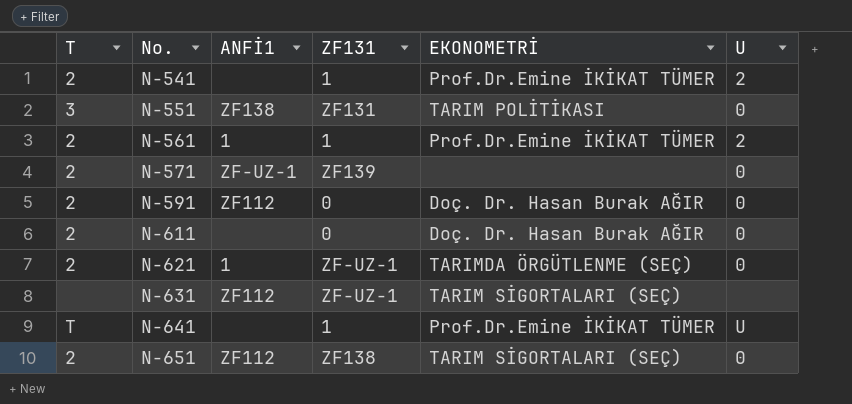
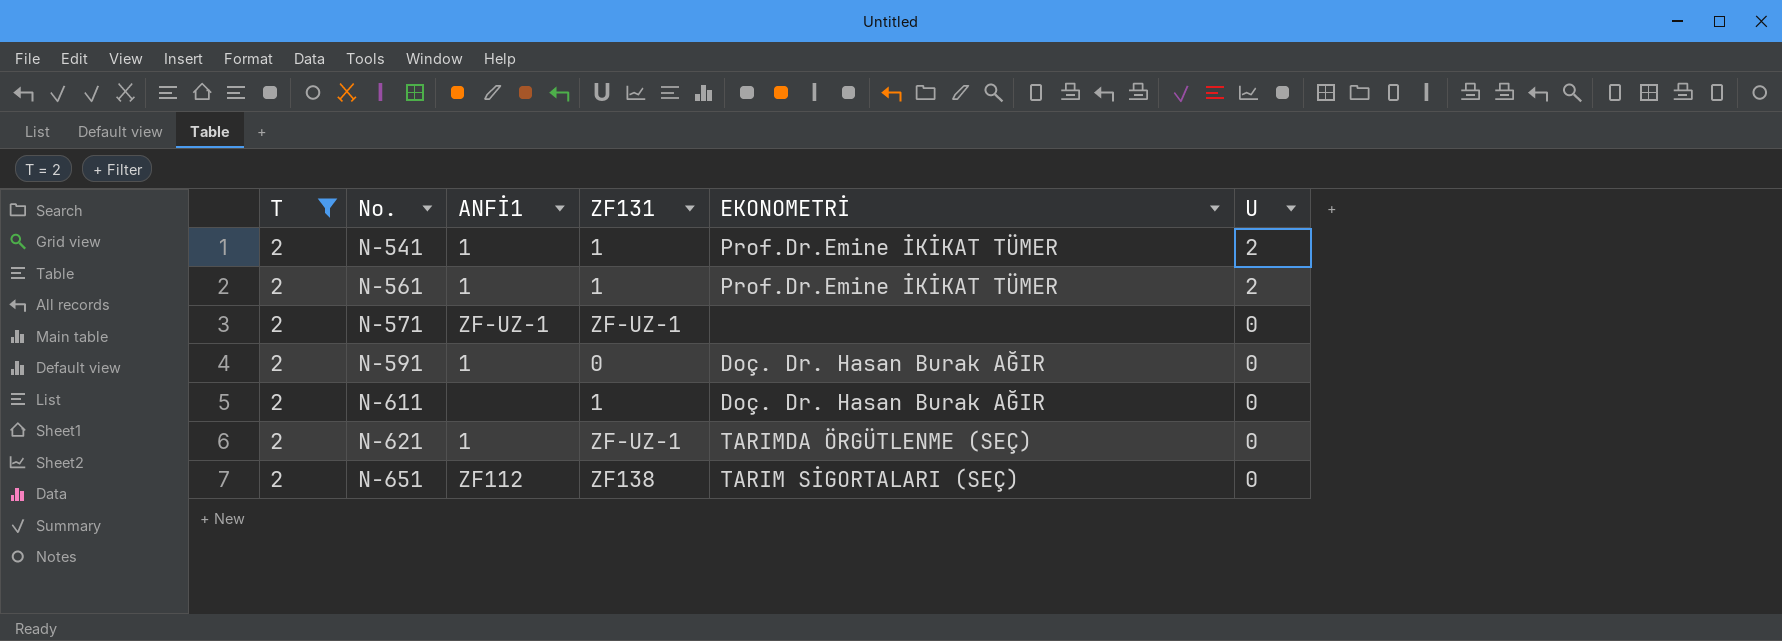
filter: none -> T = 2
N-541 | ANFİ1: none -> 1
N-571 | ZF131: ZF139 -> ZF-UZ-1
N-591 | ANFİ1: ZF112 -> 1
N-611 | ZF131: 0 -> 1

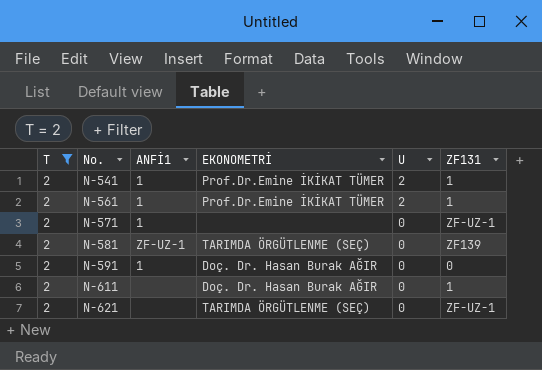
column ZF131 | position: 4 -> 6
row N-651: 2 | ZF112 | ZF138 | TARIM SİGORTALARI (SEÇ) | 0 -> none
N-571 | ANFİ1: ZF-UZ-1 -> 1
row N-581: none -> 2 | ZF-UZ-1 | TARIMDA ÖRGÜTLENME (SEÇ) | 0 | ZF139
N-621 | ANFİ1: 1 -> none

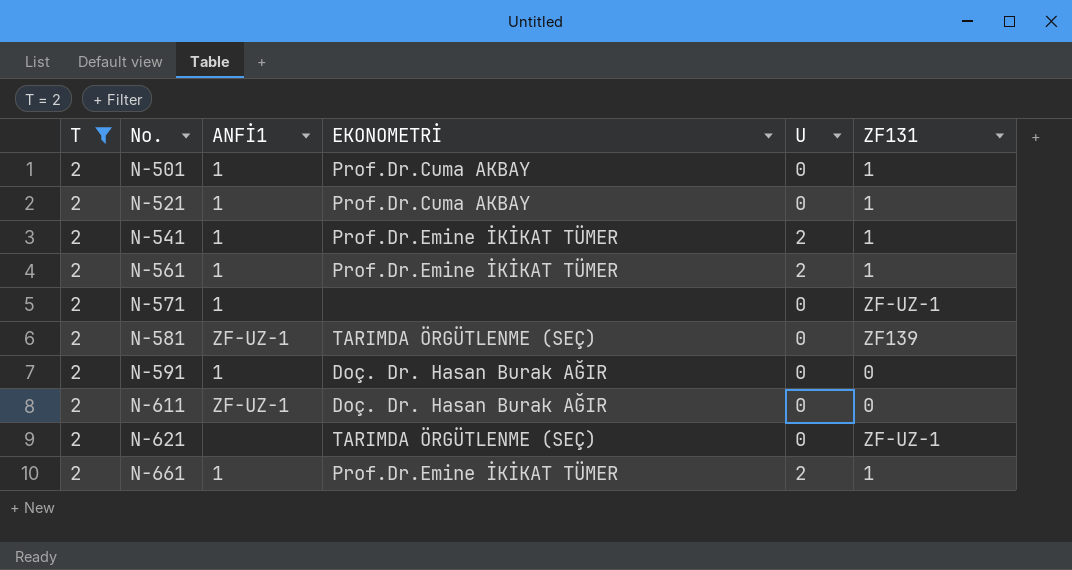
row N-501: none -> 2 | 1 | Prof.Dr.Cuma AKBAY | 0 | 1
row N-521: none -> 2 | 1 | Prof.Dr.Cuma AKBAY | 0 | 1
N-611 | ANFİ1: none -> ZF-UZ-1
N-611 | ZF131: 1 -> 0
row N-661: none -> 2 | 1 | Prof.Dr.Emine İKİKAT TÜMER | 2 | 1

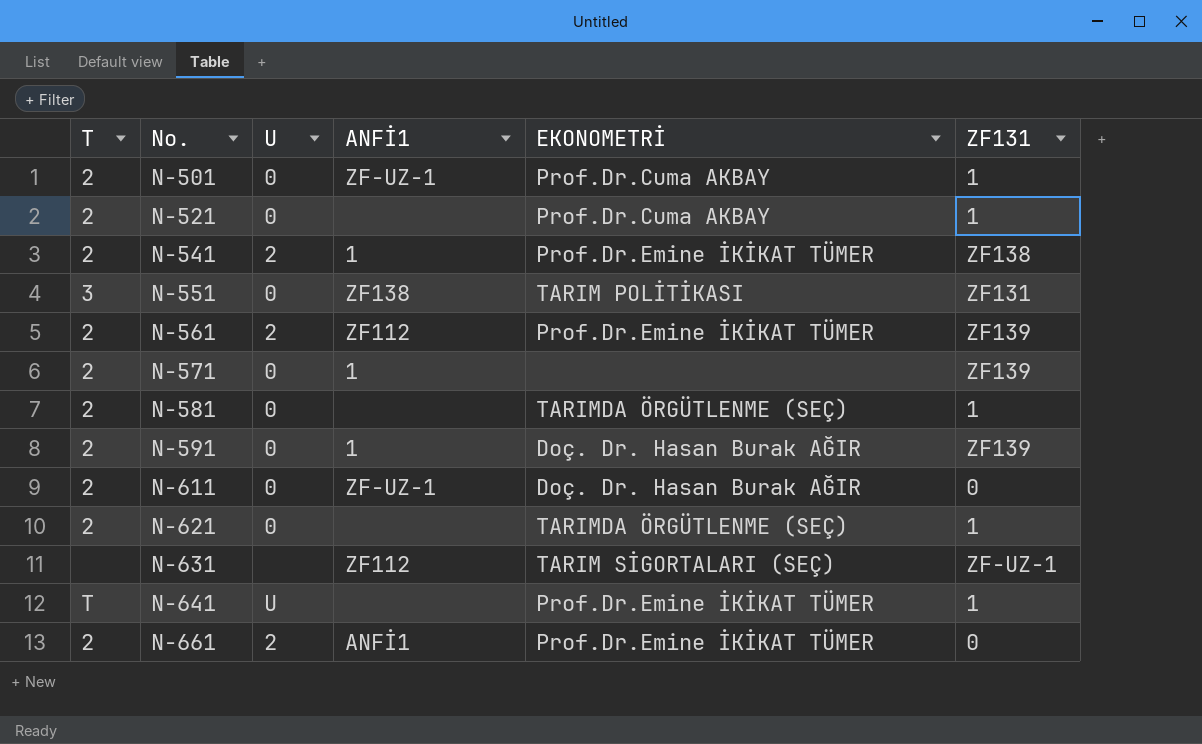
filter: T = 2 -> none
column U | position: 5 -> 3
N-501 | ANFİ1: 1 -> ZF-UZ-1
N-521 | ANFİ1: 1 -> none
N-541 | ZF131: 1 -> ZF138
N-561 | ANFİ1: 1 -> ZF112
N-561 | ZF131: 1 -> ZF139
N-571 | ZF131: ZF-UZ-1 -> ZF139
N-581 | ANFİ1: ZF-UZ-1 -> none
N-581 | ZF131: ZF139 -> 1
N-591 | ZF131: 0 -> ZF139
N-621 | ZF131: ZF-UZ-1 -> 1
N-661 | ANFİ1: 1 -> ANFİ1
N-661 | ZF131: 1 -> 0

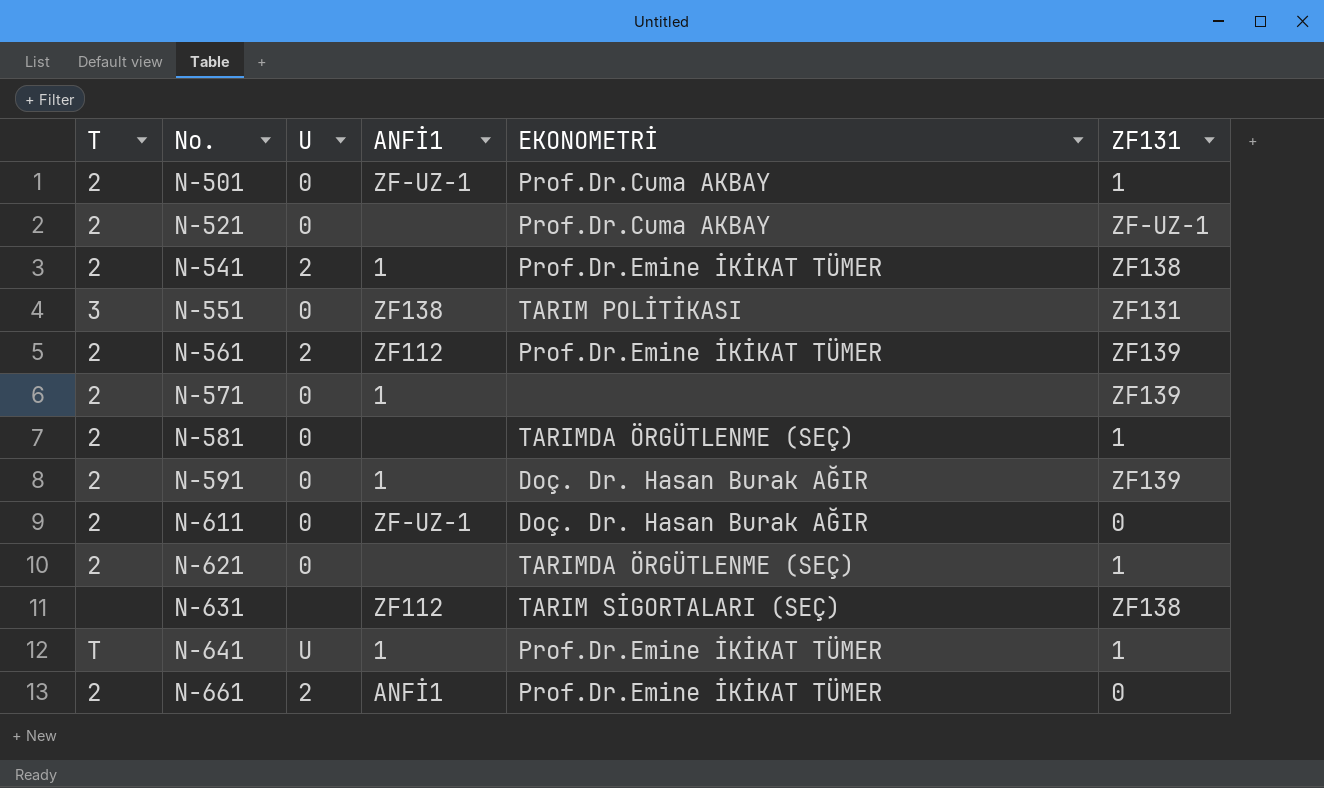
N-521 | ZF131: 1 -> ZF-UZ-1
N-631 | ZF131: ZF-UZ-1 -> ZF138
N-641 | ANFİ1: none -> 1

